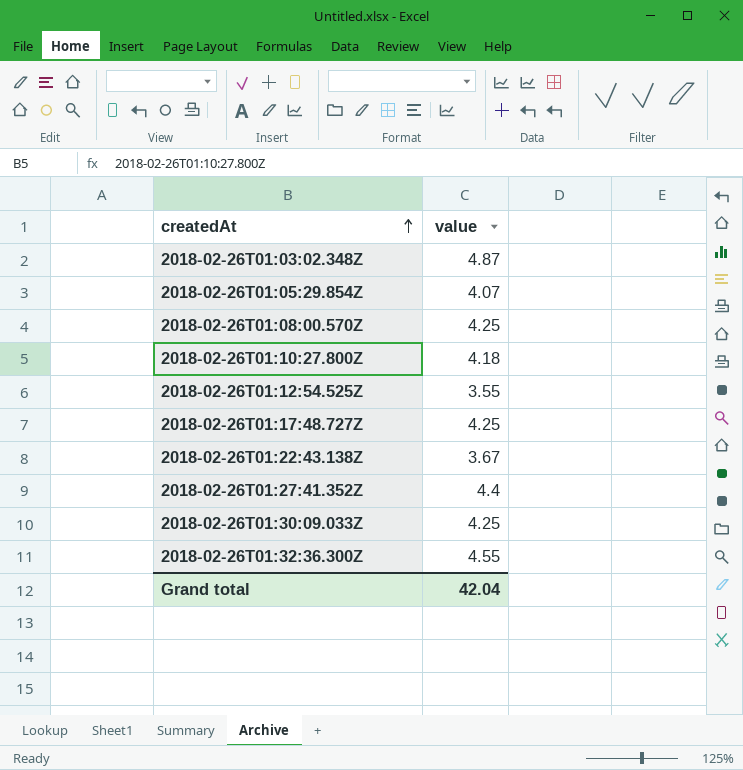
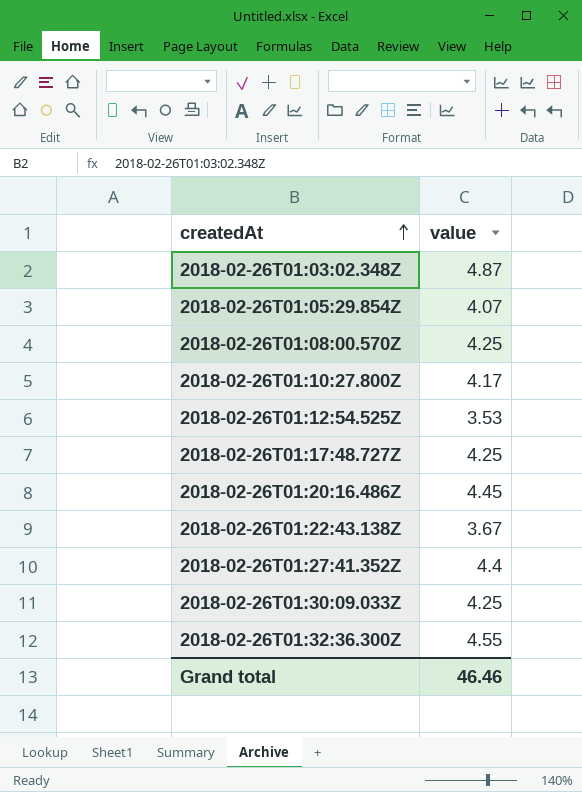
2018-02-26T01:10:27.800Z | value: 4.18 -> 4.17
2018-02-26T01:12:54.525Z | value: 3.55 -> 3.53
row 2018-02-26T01:20:16.486Z: none -> 4.45
Grand total | value: 42.04 -> 46.46

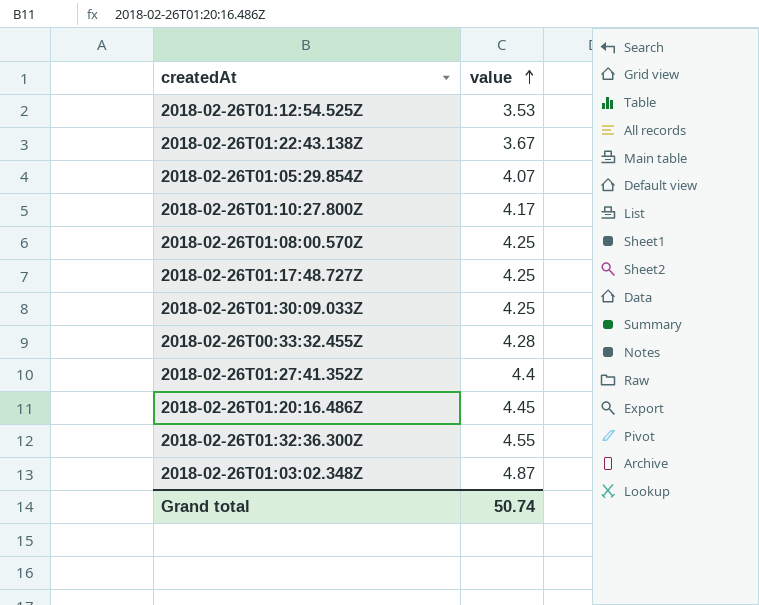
row order: createdAt ascending -> value ascending
row 2018-02-26T00:33:32.455Z: none -> 4.28
Grand total | value: 46.46 -> 50.74

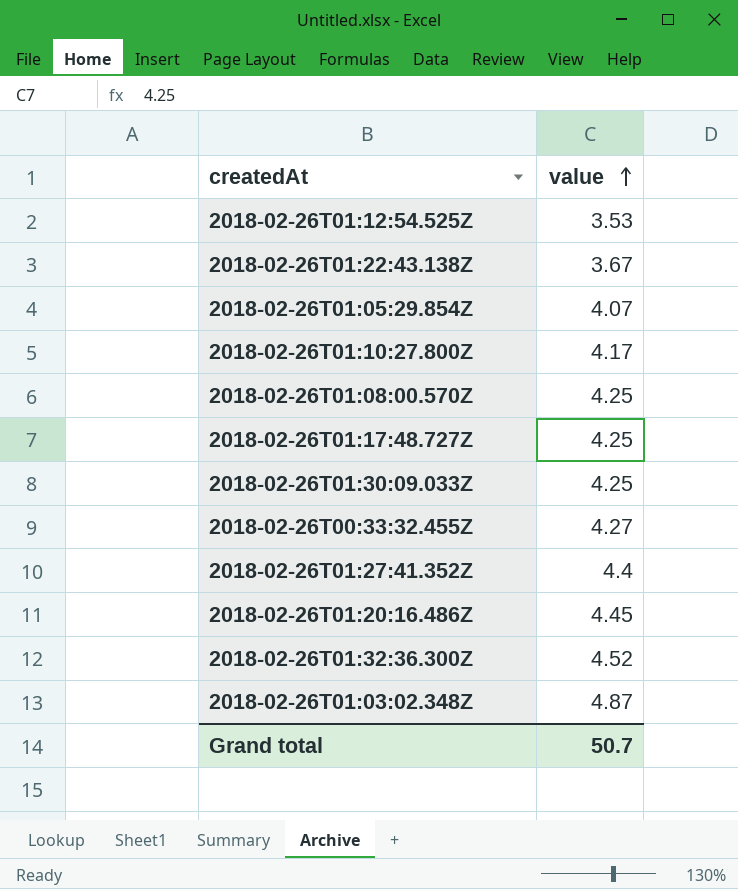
2018-02-26T00:33:32.455Z | value: 4.28 -> 4.27
2018-02-26T01:32:36.300Z | value: 4.55 -> 4.52
Grand total | value: 50.74 -> 50.7

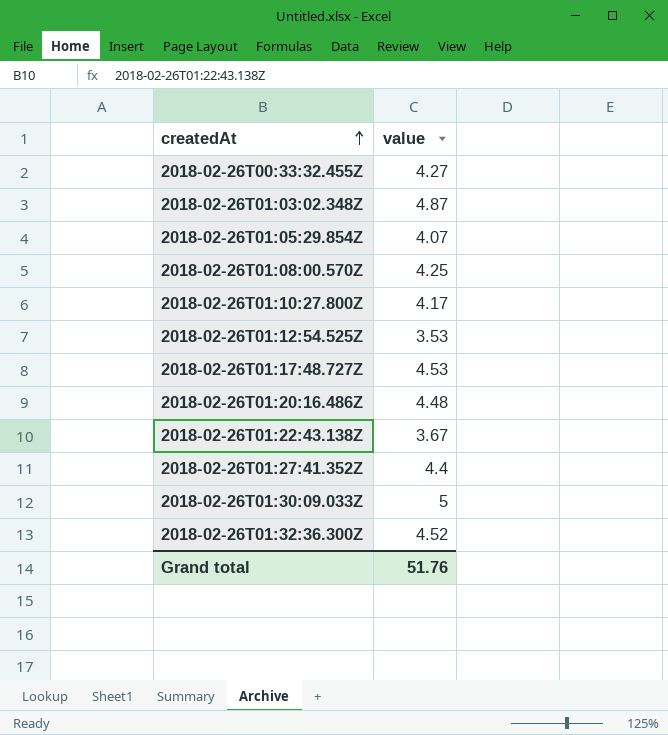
row order: value ascending -> createdAt ascending
2018-02-26T01:17:48.727Z | value: 4.25 -> 4.53
2018-02-26T01:20:16.486Z | value: 4.45 -> 4.48
2018-02-26T01:30:09.033Z | value: 4.25 -> 5
Grand total | value: 50.7 -> 51.76

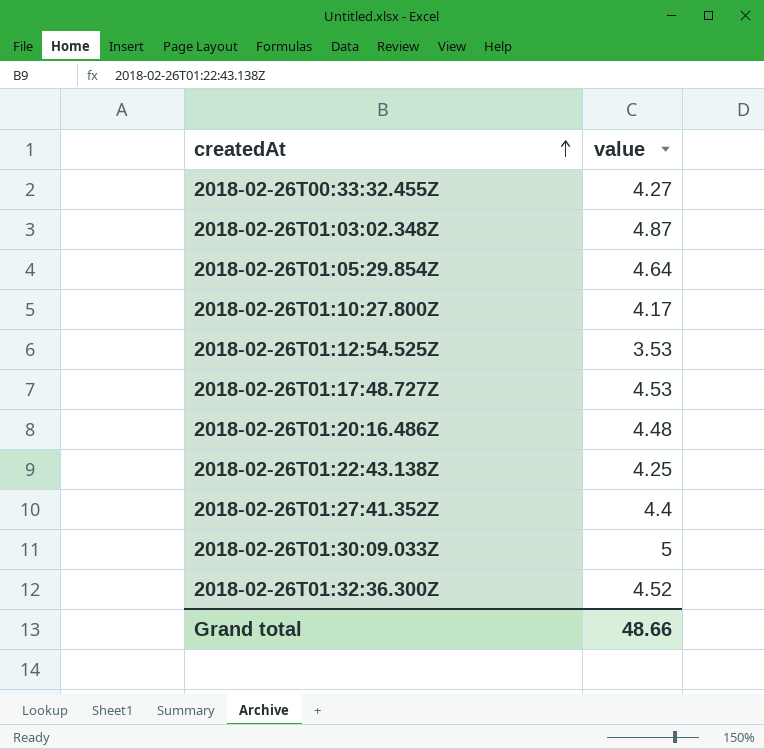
row 2018-02-26T01:08:00.570Z: 4.25 -> none
2018-02-26T01:05:29.854Z | value: 4.07 -> 4.64
2018-02-26T01:22:43.138Z | value: 3.67 -> 4.25
Grand total | value: 51.76 -> 48.66

